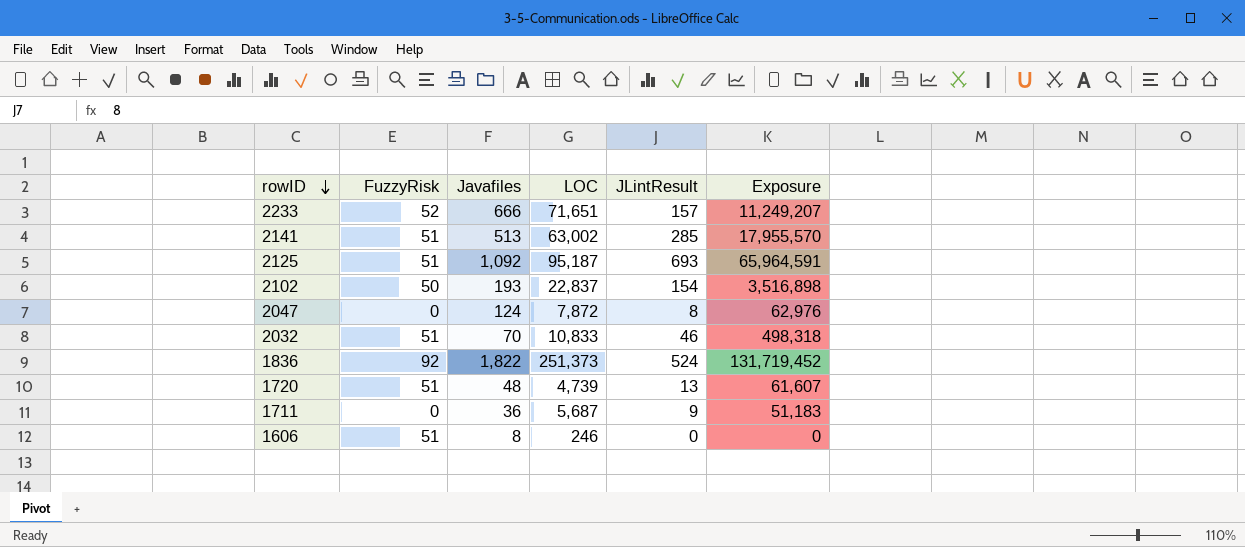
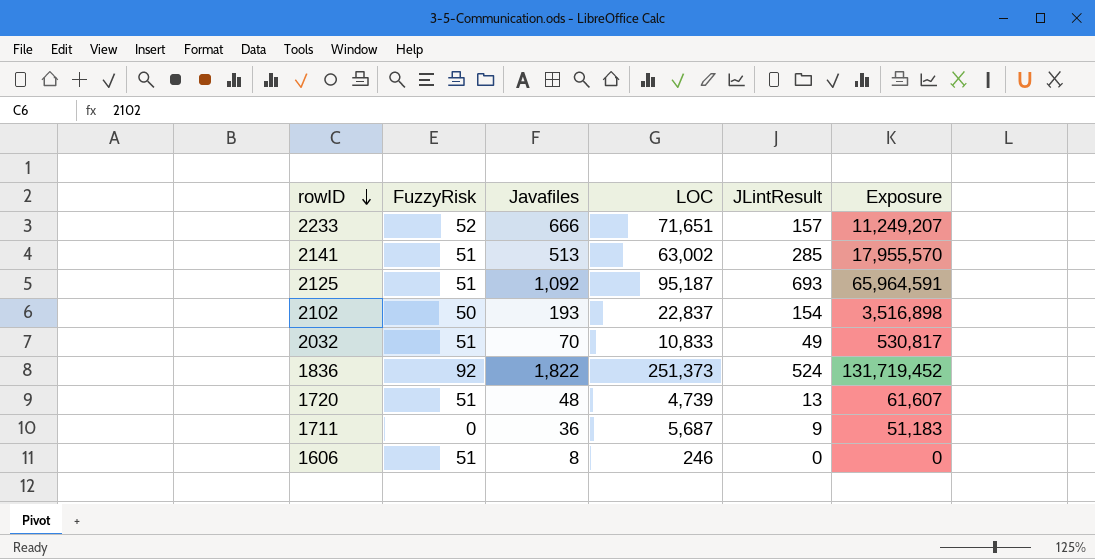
row 2047: 0 | 124 | 7,872 | 8 | 62,976 -> none
2032 | JLintResult: 46 -> 49
2032 | Exposure: 498,318 -> 530,817

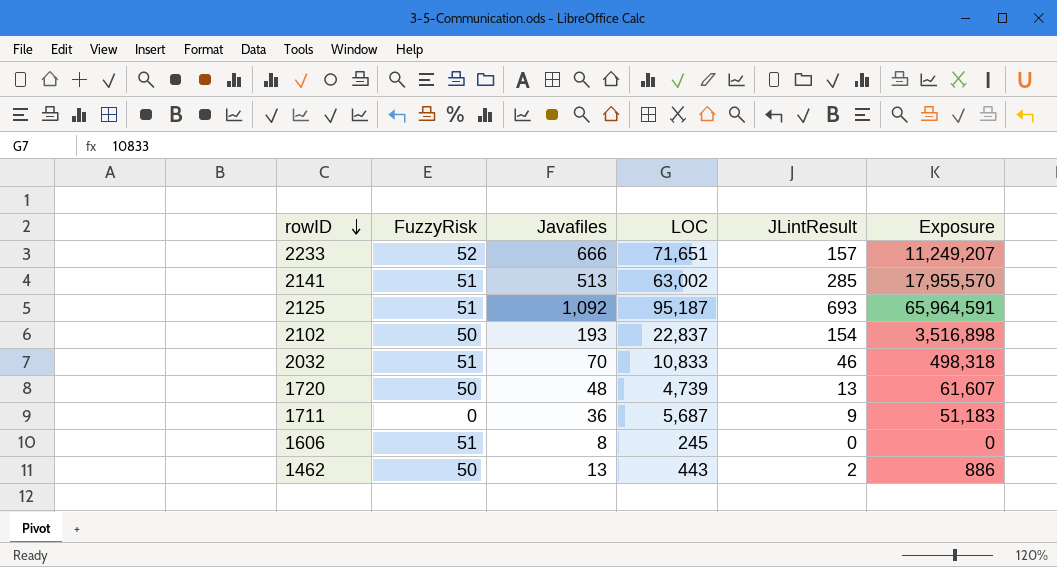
row 1836: 92 | 1,822 | 251,373 | 524 | 131,719,452 -> none
2032 | JLintResult: 49 -> 46
2032 | Exposure: 530,817 -> 498,318
1720 | FuzzyRisk: 51 -> 50
1606 | LOC: 246 -> 245
row 1462: none -> 50 | 13 | 443 | 2 | 886

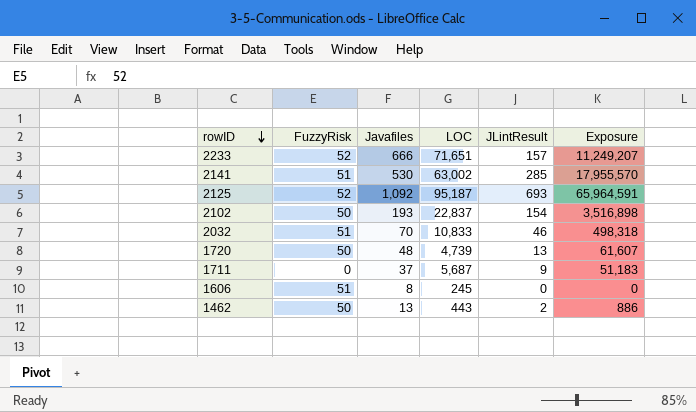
2141 | Javafiles: 513 -> 530
2125 | FuzzyRisk: 51 -> 52
1711 | Javafiles: 36 -> 37

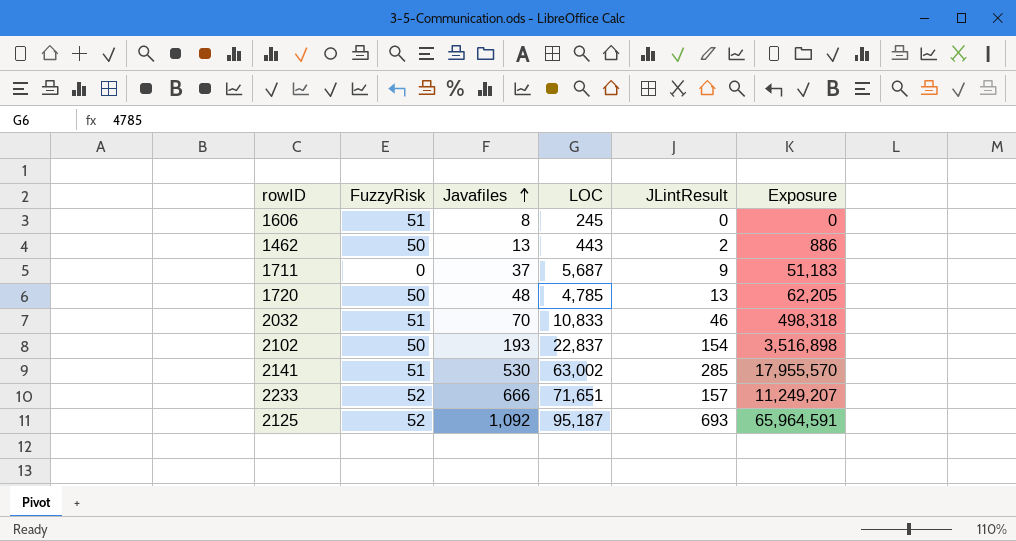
row order: rowID descending -> Javafiles ascending
1720 | LOC: 4,739 -> 4,785
1720 | Exposure: 61,607 -> 62,205

